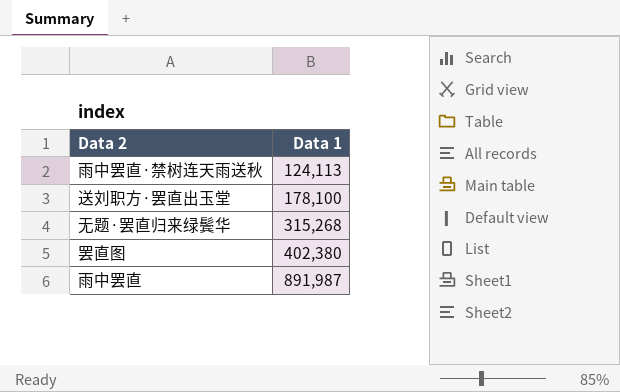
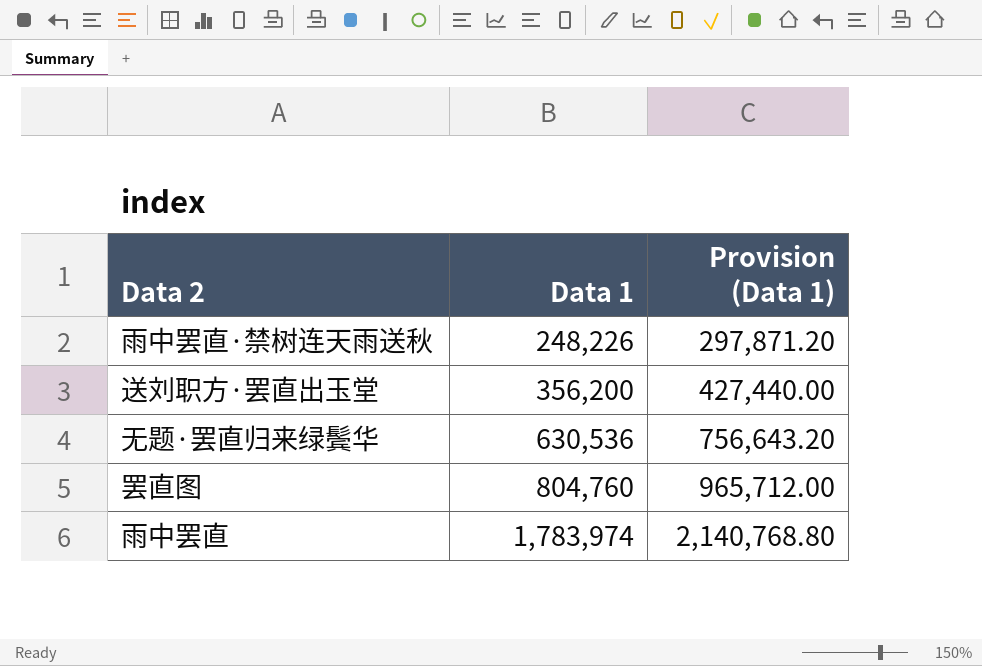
column Provision (Data 1) | formula: none -> [Data 1] * 1.2
雨中罢直·禁树连天雨送秋 | Data 1: 124,113 -> 248,226
送刘职方·罢直出玉堂 | Data 1: 178,100 -> 356,200
无题·罢直归来绿鬓华 | Data 1: 315,268 -> 630,536
罢直图 | Data 1: 402,380 -> 804,760
雨中罢直 | Data 1: 891,987 -> 1,783,974

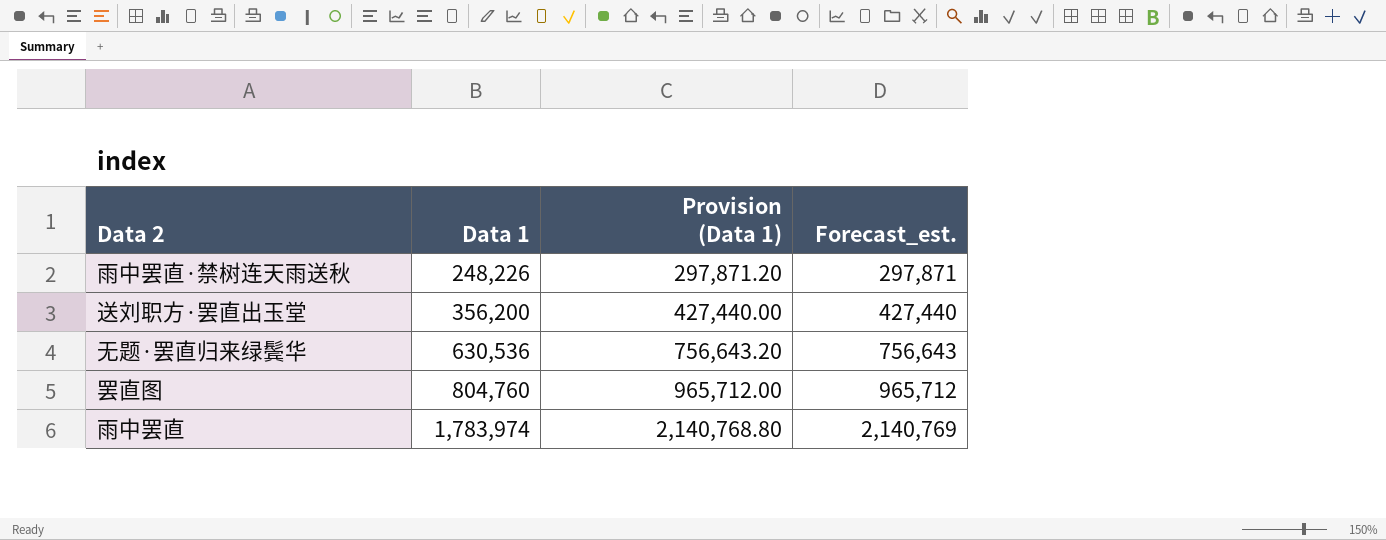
column Forecast_est. | formula: none -> [Data 1] * 1.2

